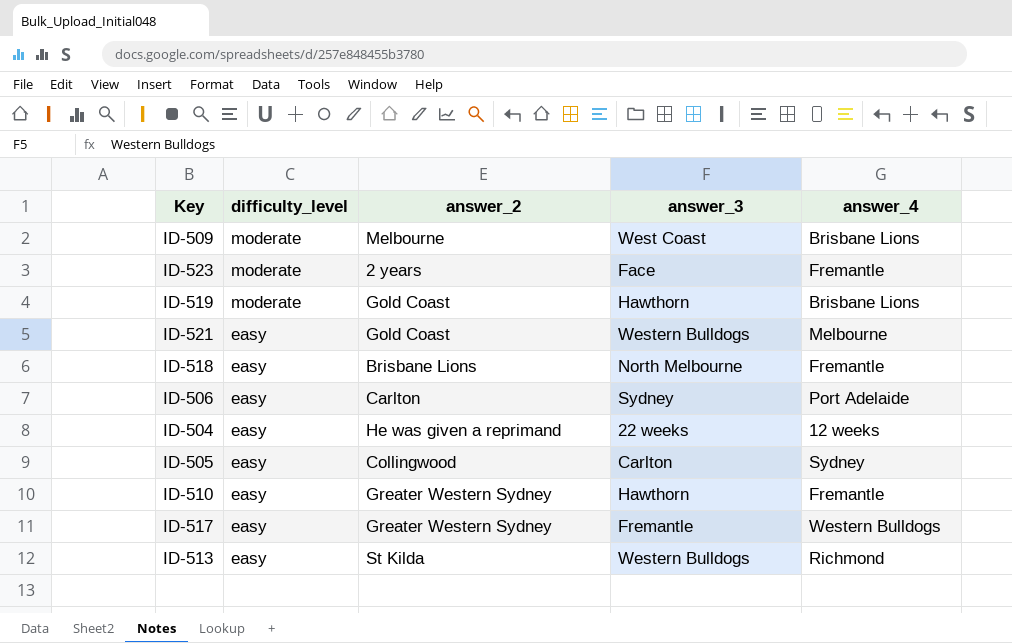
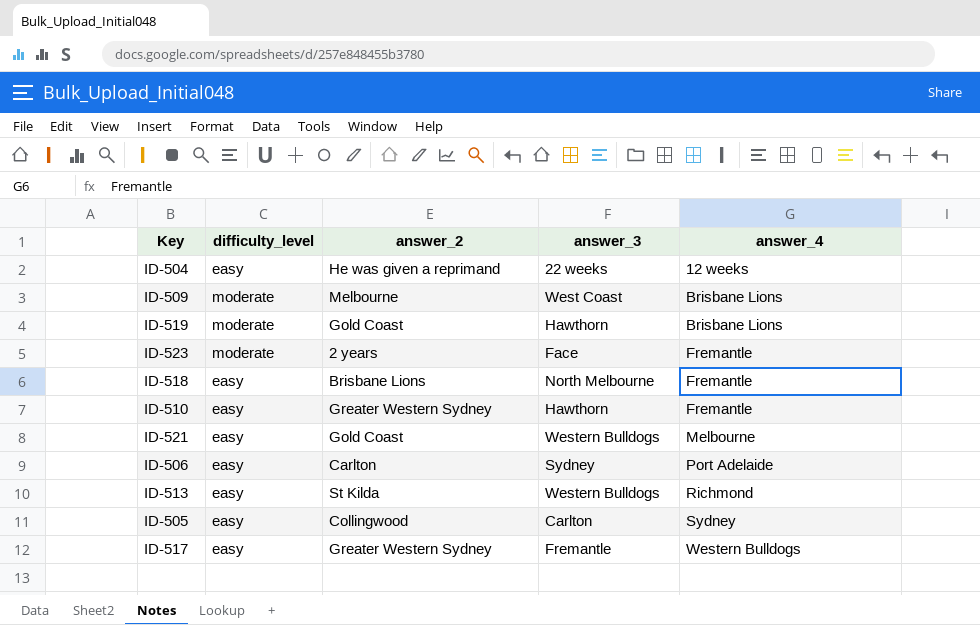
row order: difficulty_level descending -> answer_4 ascending

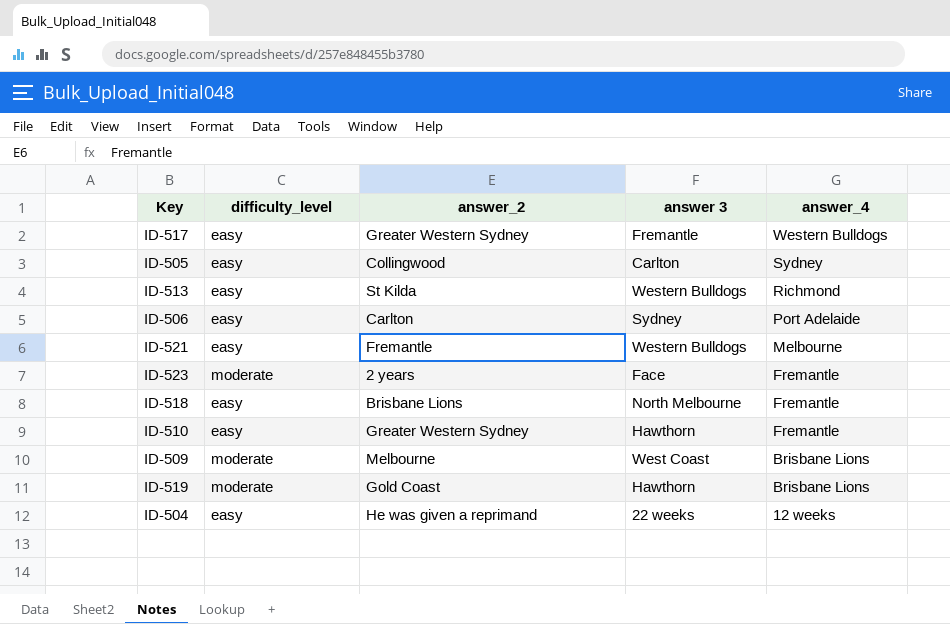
row order: answer_4 ascending -> answer_4 descending
column name: answer_3 -> answer 3
ID-521 | answer_2: Gold Coast -> Fremantle

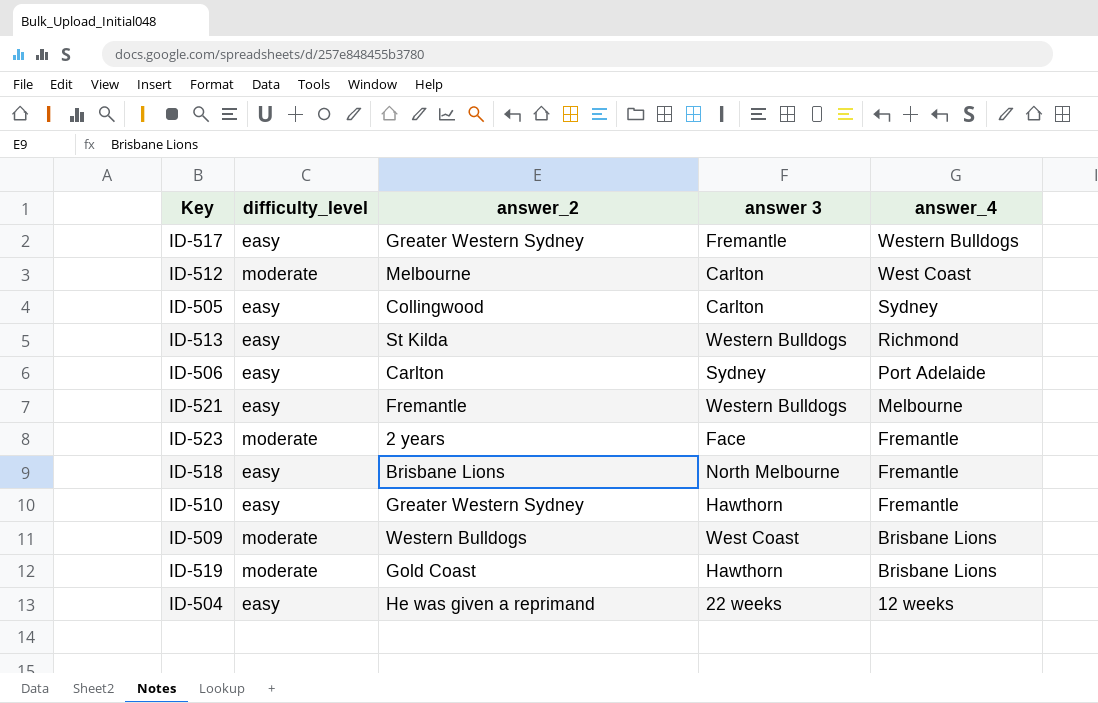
row ID-512: none -> moderate | Melbourne | Carlton | West Coast
ID-509 | answer_2: Melbourne -> Western Bulldogs

